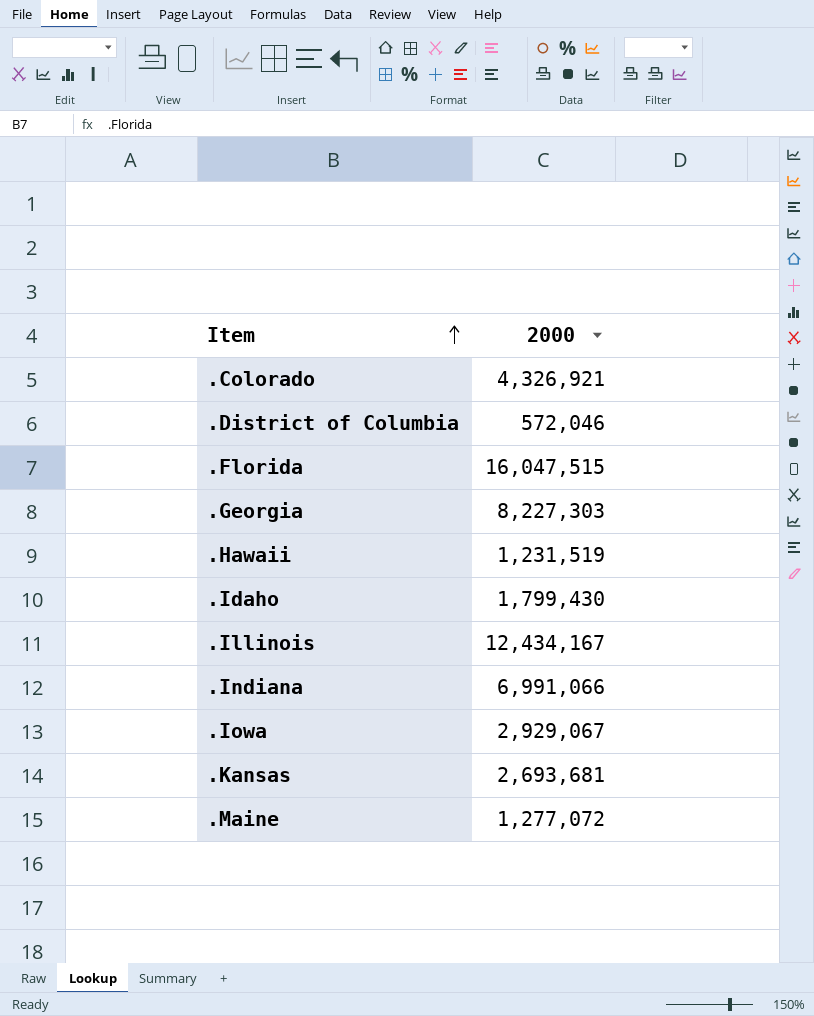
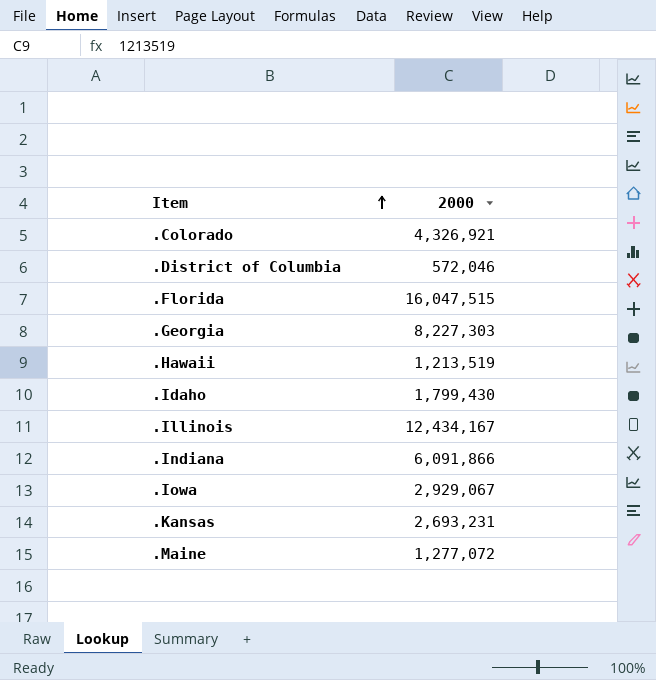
.Hawaii | 2000: 1,231,519 -> 1,213,519
.Indiana | 2000: 6,991,066 -> 6,091,866
.Kansas | 2000: 2,693,681 -> 2,693,231

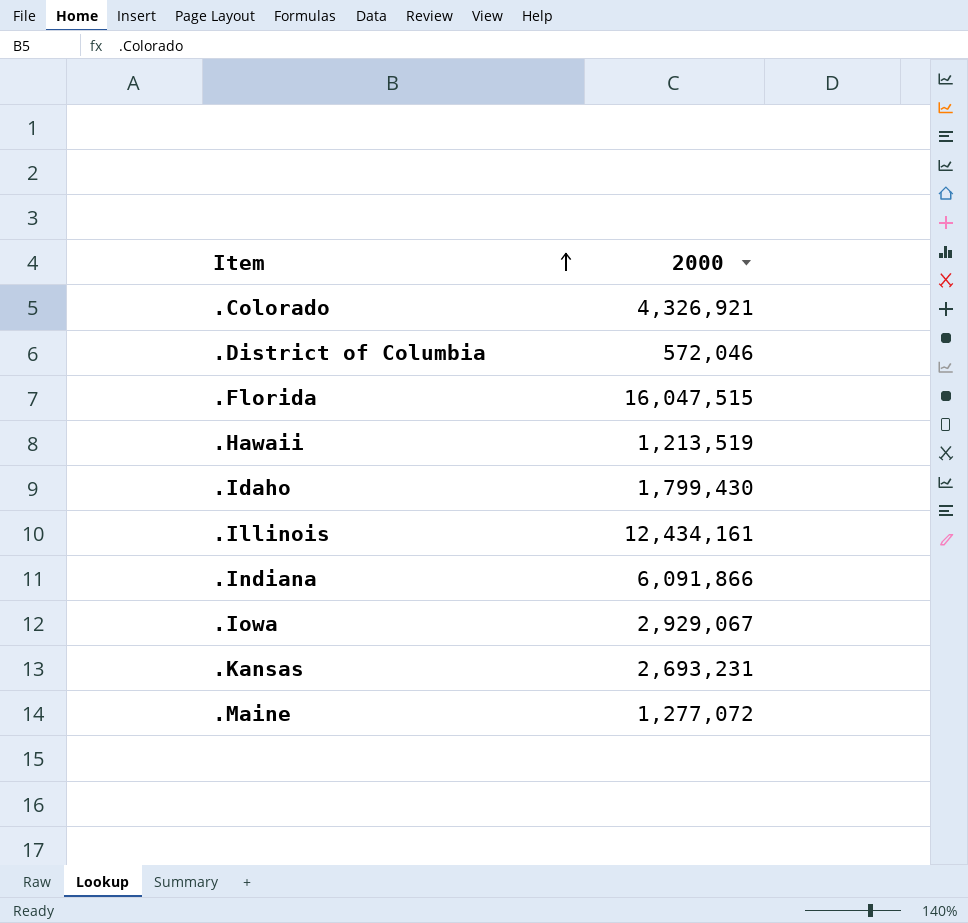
row .Georgia: 8,227,303 -> none
.Illinois | 2000: 12,434,167 -> 12,434,161

